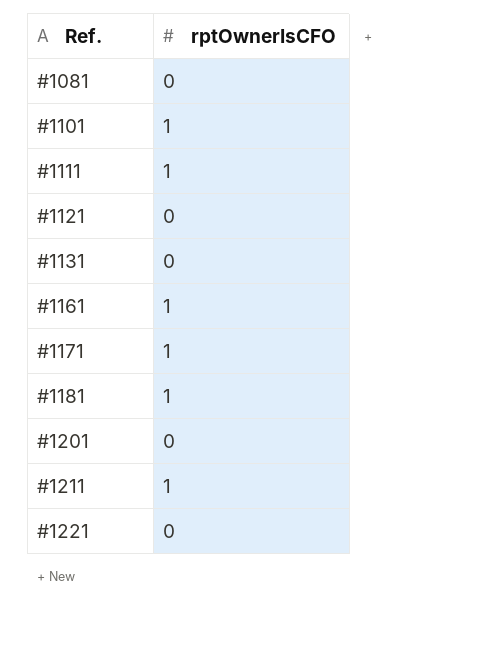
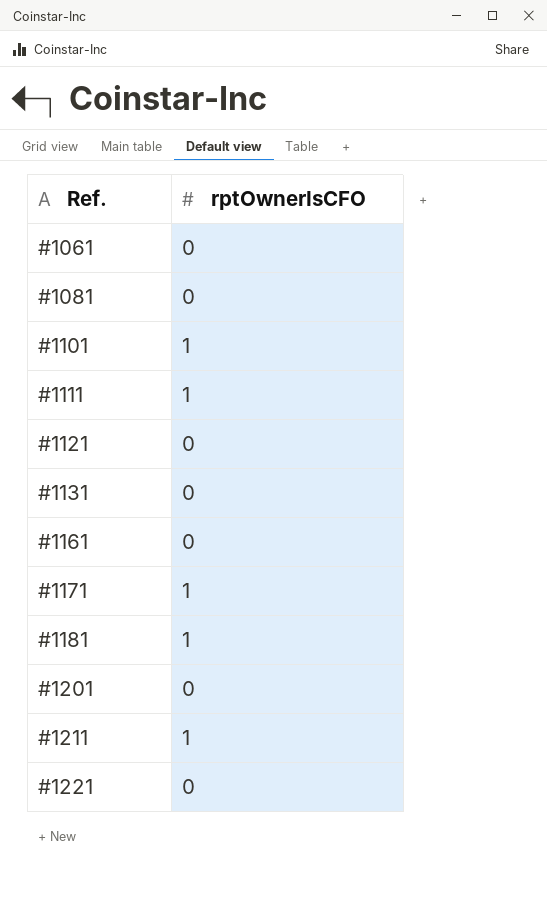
row #1061: none -> 0
#1161 | rptOwnerIsCFO: 1 -> 0

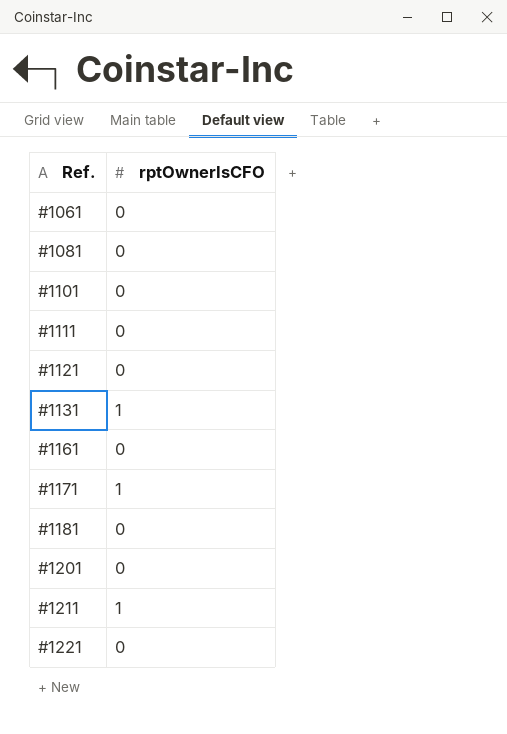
#1101 | rptOwnerIsCFO: 1 -> 0
#1111 | rptOwnerIsCFO: 1 -> 0
#1131 | rptOwnerIsCFO: 0 -> 1
#1181 | rptOwnerIsCFO: 1 -> 0

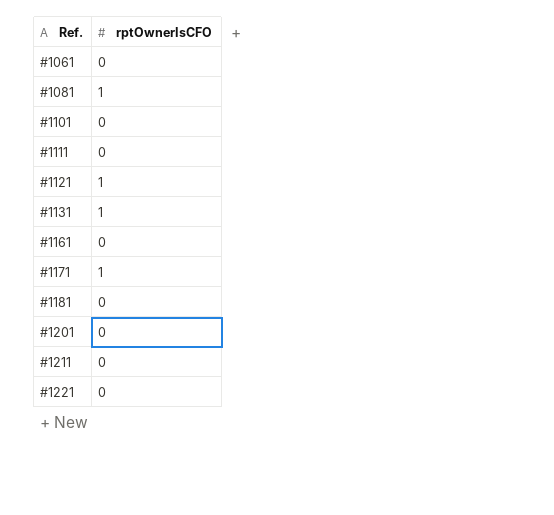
#1081 | rptOwnerIsCFO: 0 -> 1
#1121 | rptOwnerIsCFO: 0 -> 1
#1211 | rptOwnerIsCFO: 1 -> 0

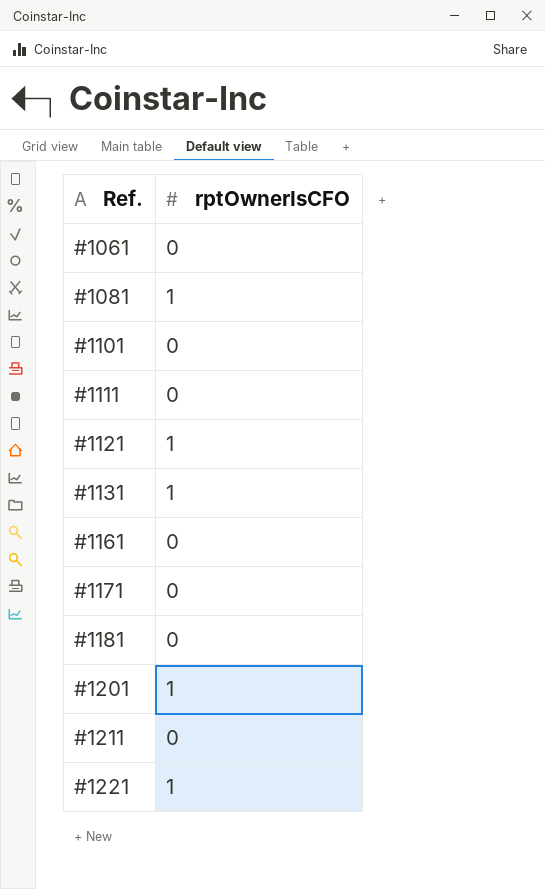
#1171 | rptOwnerIsCFO: 1 -> 0
#1201 | rptOwnerIsCFO: 0 -> 1
#1221 | rptOwnerIsCFO: 0 -> 1

